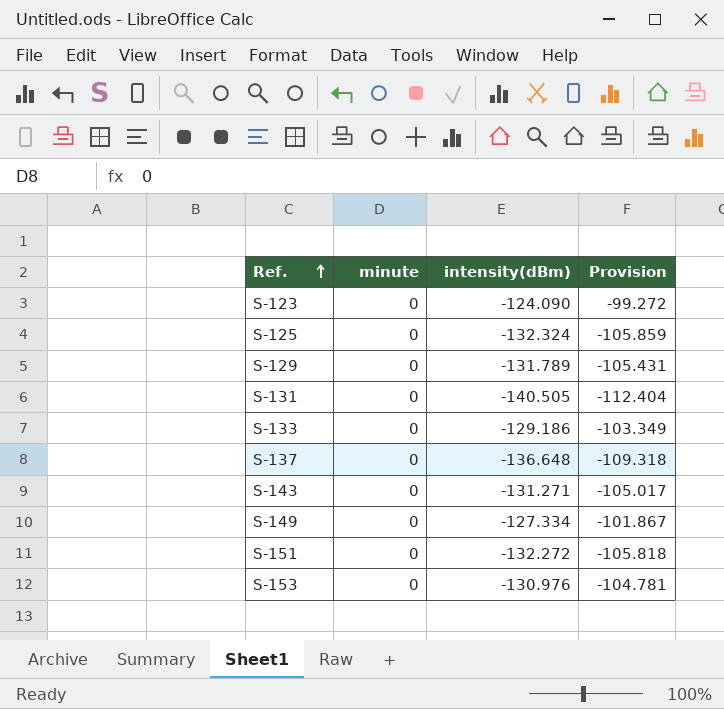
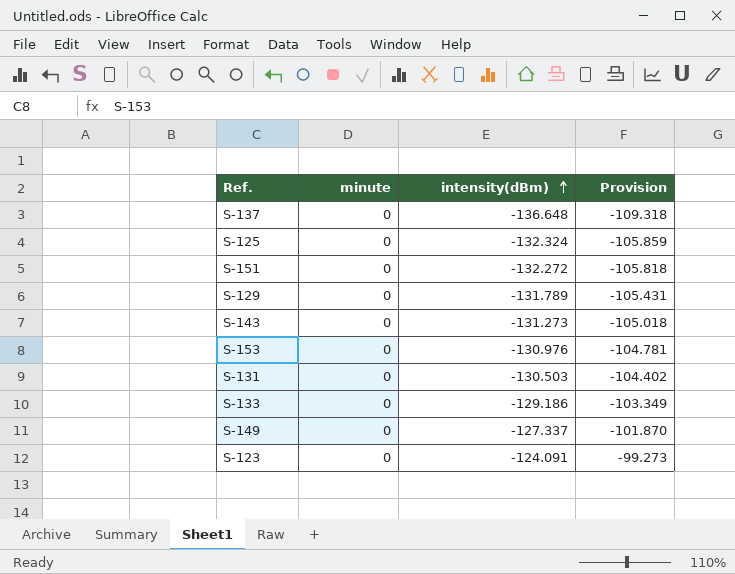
row order: Ref. ascending -> intensity(dBm) ascending
S-143 | intensity(dBm): -131.271 -> -131.273
S-143 | Provision: -105.017 -> -105.018
S-131 | intensity(dBm): -140.505 -> -130.503
S-131 | Provision: -112.404 -> -104.402
S-149 | intensity(dBm): -127.334 -> -127.337
S-149 | Provision: -101.867 -> -101.870
S-123 | intensity(dBm): -124.090 -> -124.091
S-123 | Provision: -99.272 -> -99.273

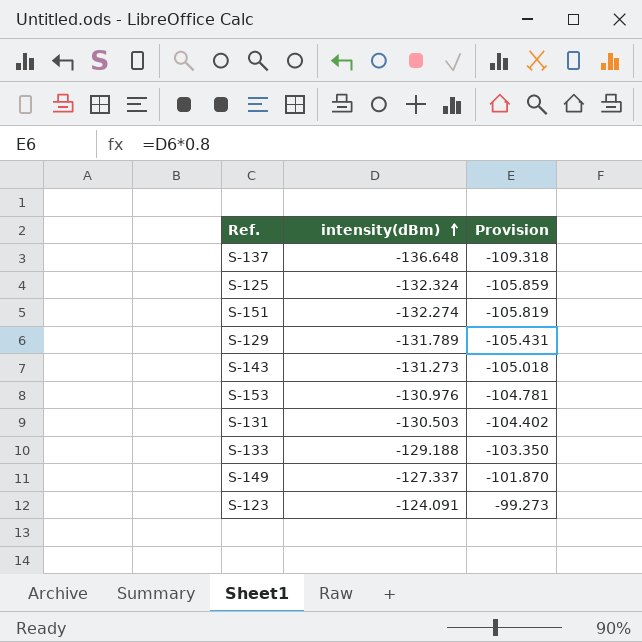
column minute | position: 2 -> none
S-151 | intensity(dBm): -132.272 -> -132.274
S-151 | Provision: -105.818 -> -105.819
S-133 | intensity(dBm): -129.186 -> -129.188
S-133 | Provision: -103.349 -> -103.350

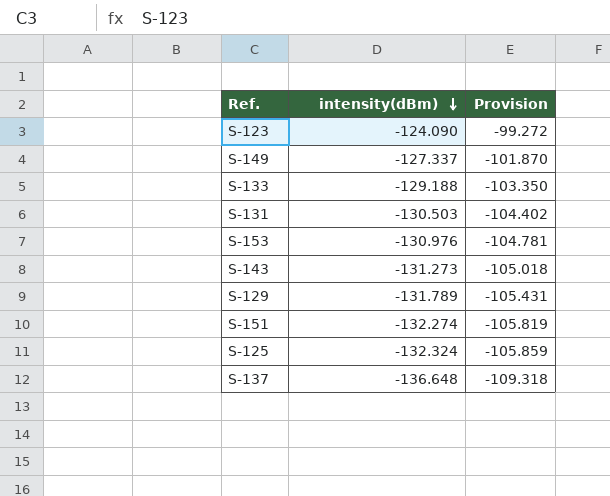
row order: intensity(dBm) ascending -> intensity(dBm) descending
S-123 | intensity(dBm): -124.091 -> -124.090
S-123 | Provision: -99.273 -> -99.272

